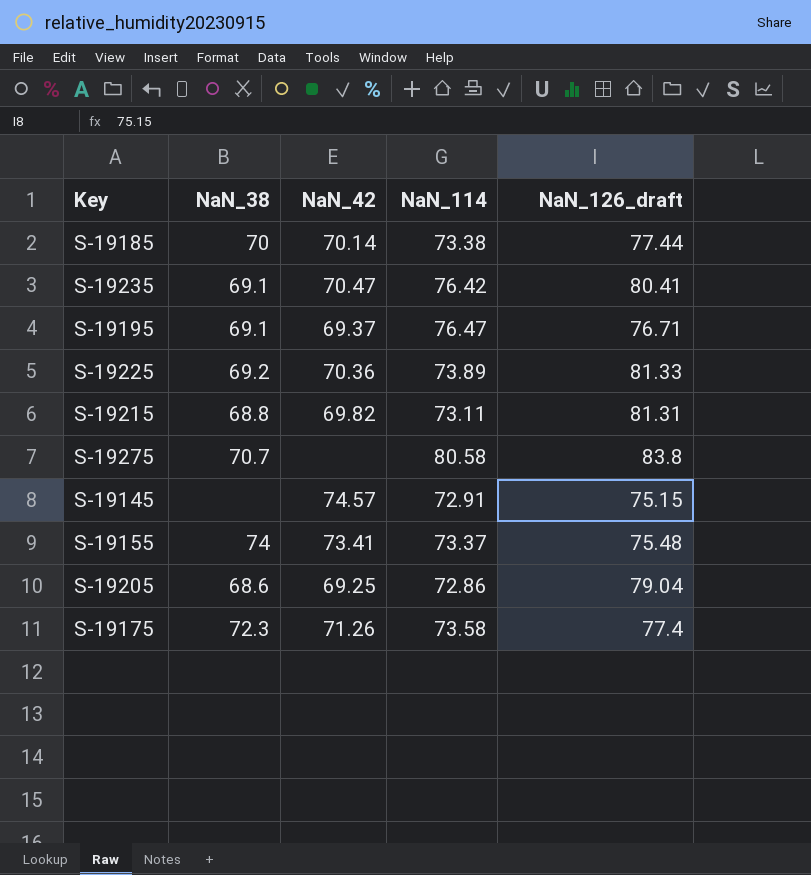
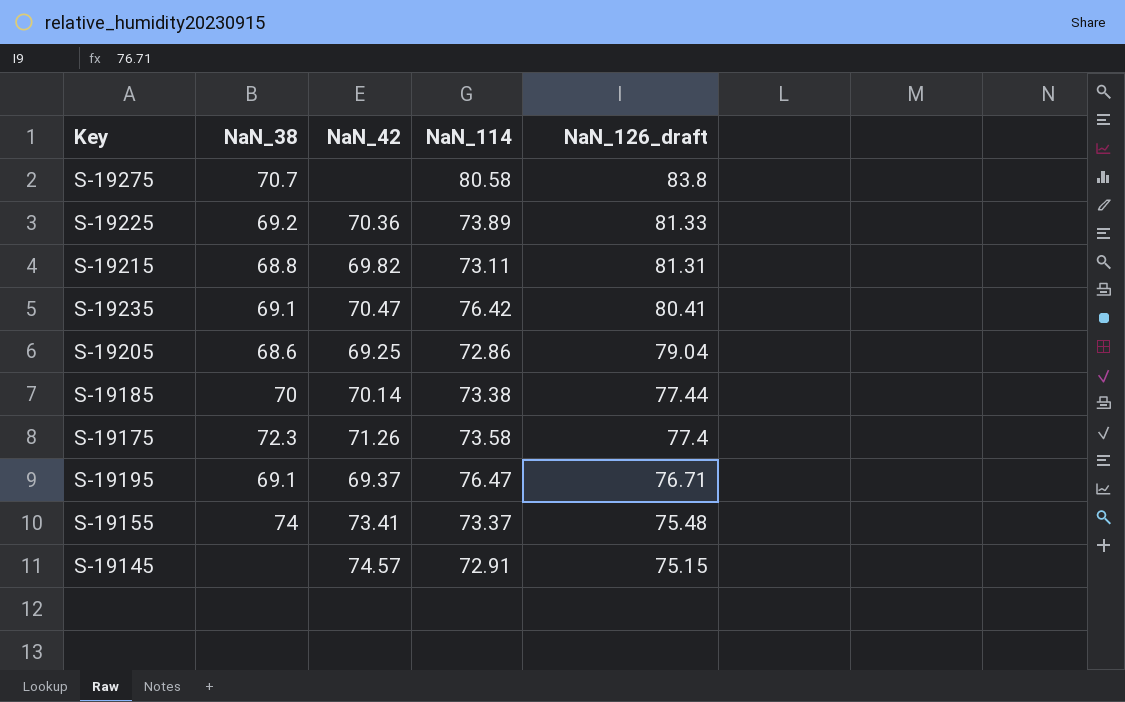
row order: none -> NaN_126_draft descending

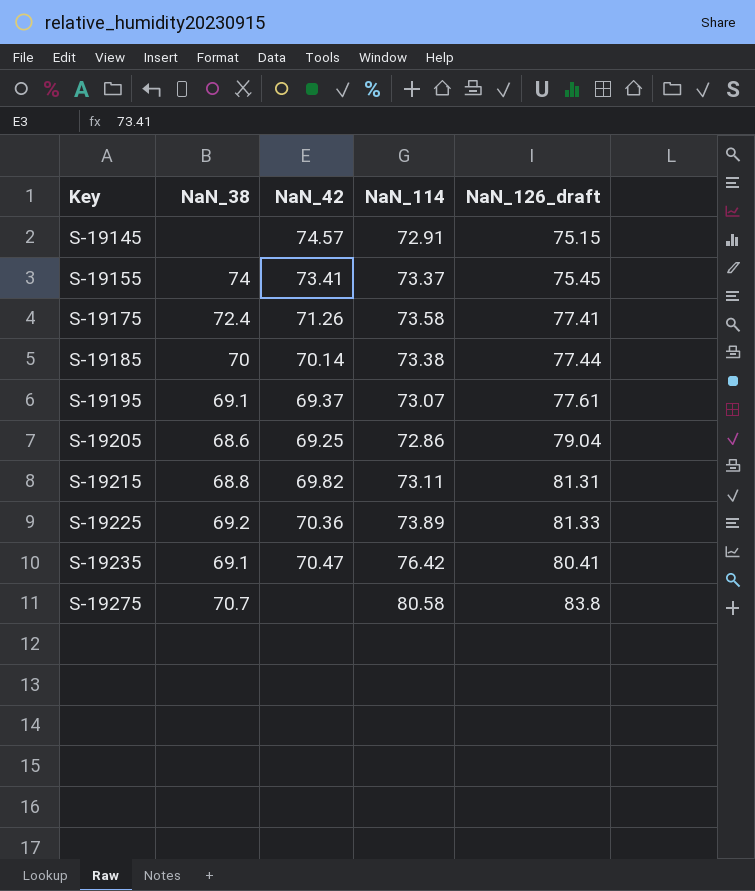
row order: NaN_126_draft descending -> Key ascending
S-19155 | NaN_126_draft: 75.48 -> 75.45
S-19175 | NaN_38: 72.3 -> 72.4
S-19175 | NaN_126_draft: 77.4 -> 77.41
S-19195 | NaN_114: 76.47 -> 73.07
S-19195 | NaN_126_draft: 76.71 -> 77.61

